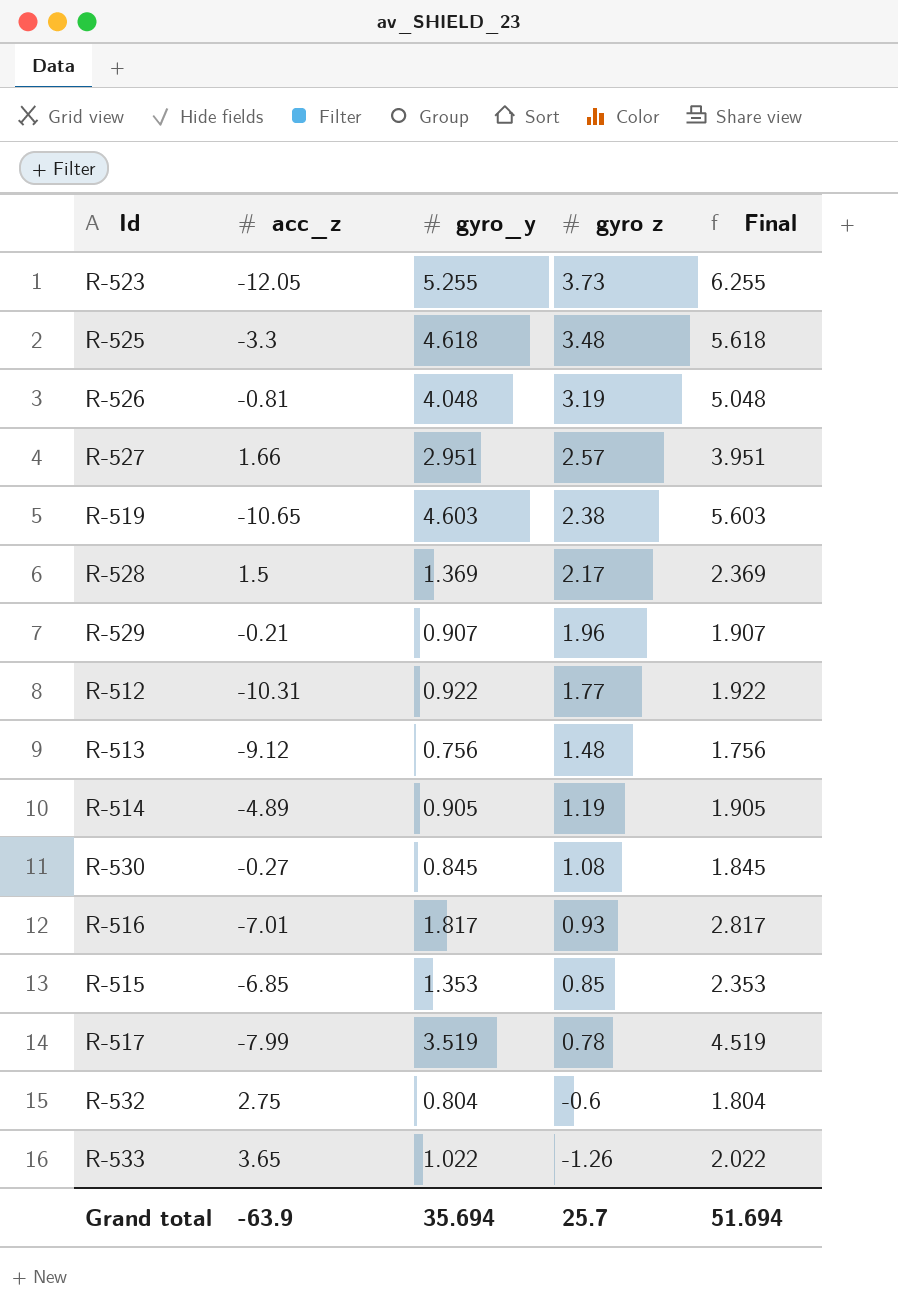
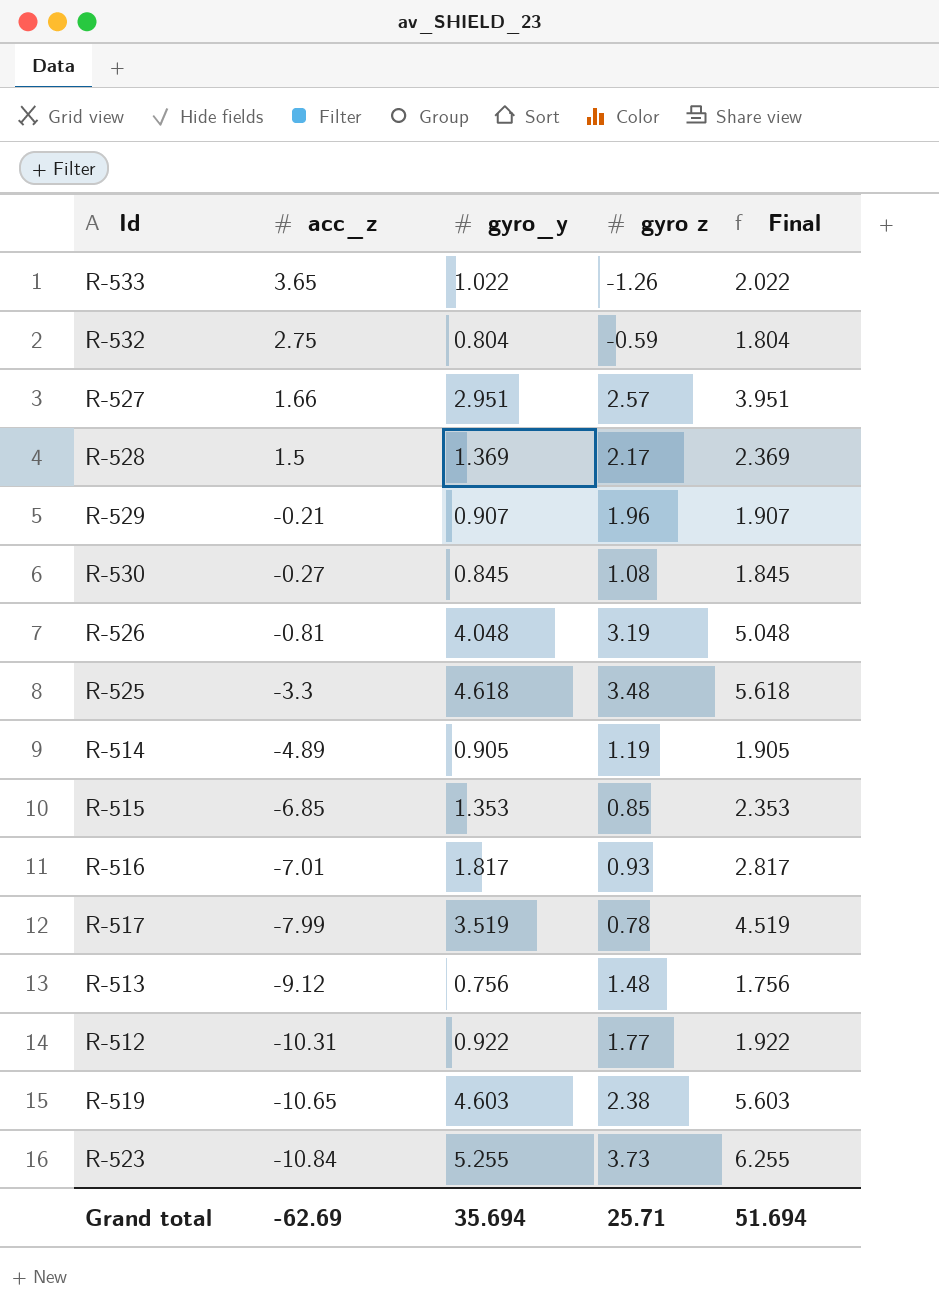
row order: gyro z descending -> acc_z descending
R-532 | gyro z: -0.6 -> -0.59
R-523 | acc_z: -12.05 -> -10.84
Grand total | acc_z: -63.9 -> -62.69
Grand total | gyro z: 25.7 -> 25.71

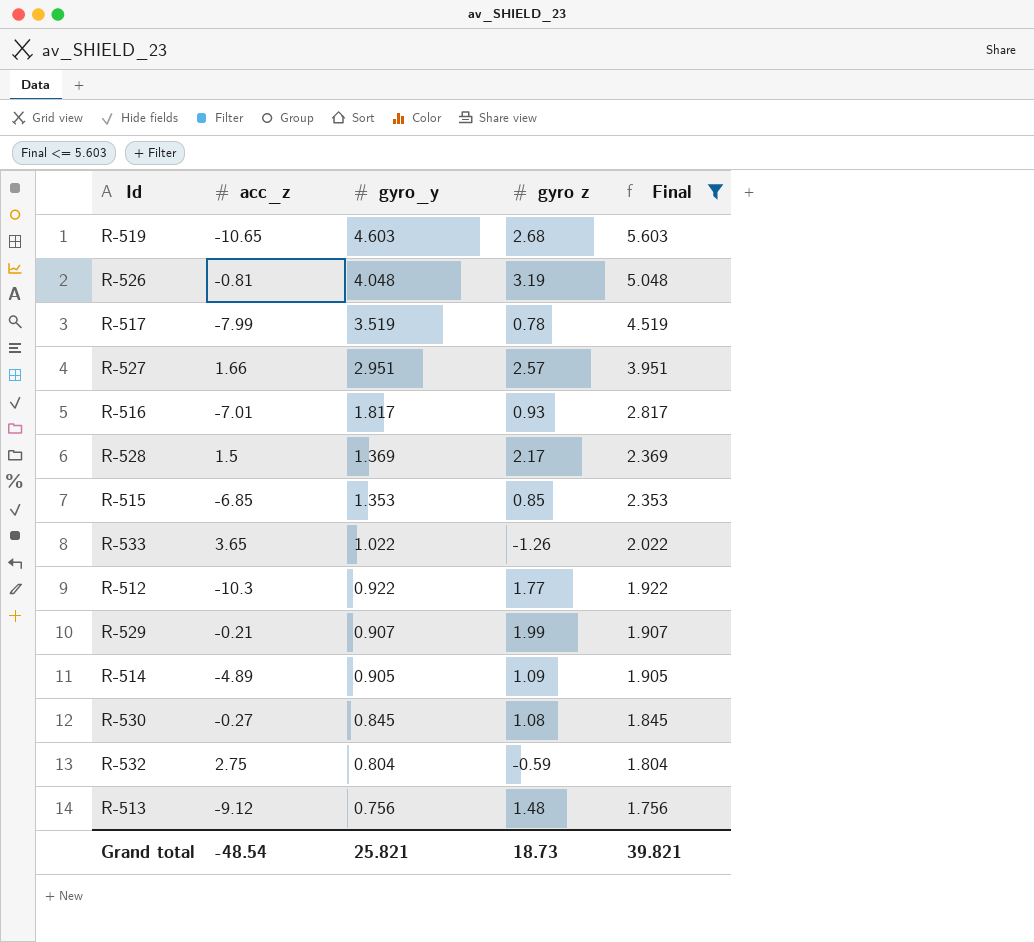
filter: none -> Final <= 5.603
row order: acc_z descending -> gyro_y descending
R-519 | gyro z: 2.38 -> 2.68
R-512 | acc_z: -10.31 -> -10.3
R-529 | gyro z: 1.96 -> 1.99
R-514 | gyro z: 1.19 -> 1.09
Grand total | acc_z: -62.69 -> -48.54
Grand total | gyro_y: 35.694 -> 25.821
Grand total | gyro z: 25.71 -> 18.73
Grand total | Final: 51.694 -> 39.821

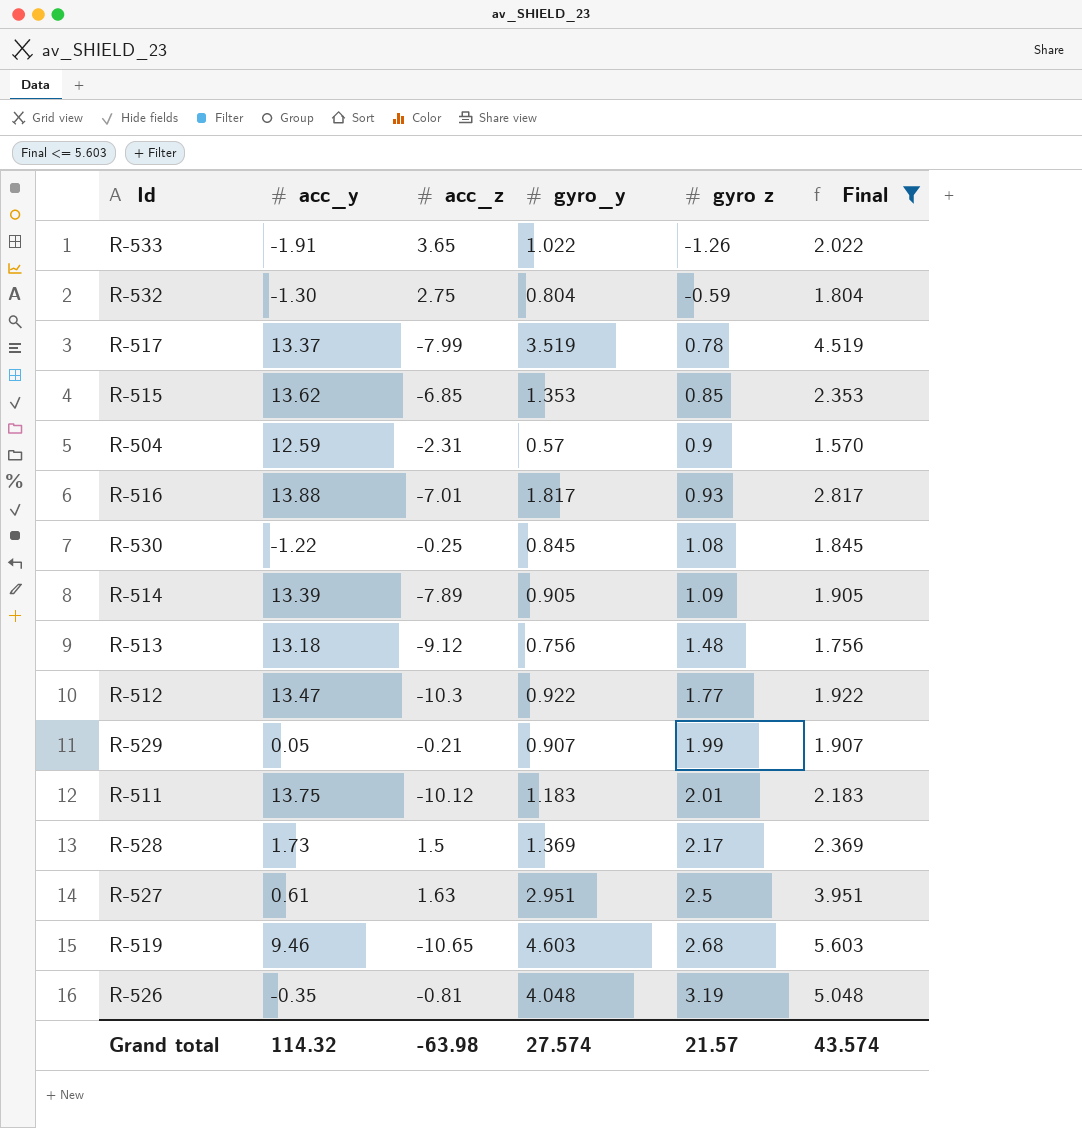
row order: gyro_y descending -> gyro z ascending
column acc_y | position: none -> 2
row R-504: none -> 12.59 | -2.31 | 0.57 | 0.9 | 1.570
R-530 | acc_z: -0.27 -> -0.25
R-514 | acc_z: -4.89 -> -7.89
row R-511: none -> 13.75 | -10.12 | 1.183 | 2.01 | 2.183
R-527 | acc_z: 1.66 -> 1.63
R-527 | gyro z: 2.57 -> 2.5
Grand total | acc_z: -48.54 -> -63.98
Grand total | gyro_y: 25.821 -> 27.574
Grand total | gyro z: 18.73 -> 21.57
Grand total | Final: 39.821 -> 43.574

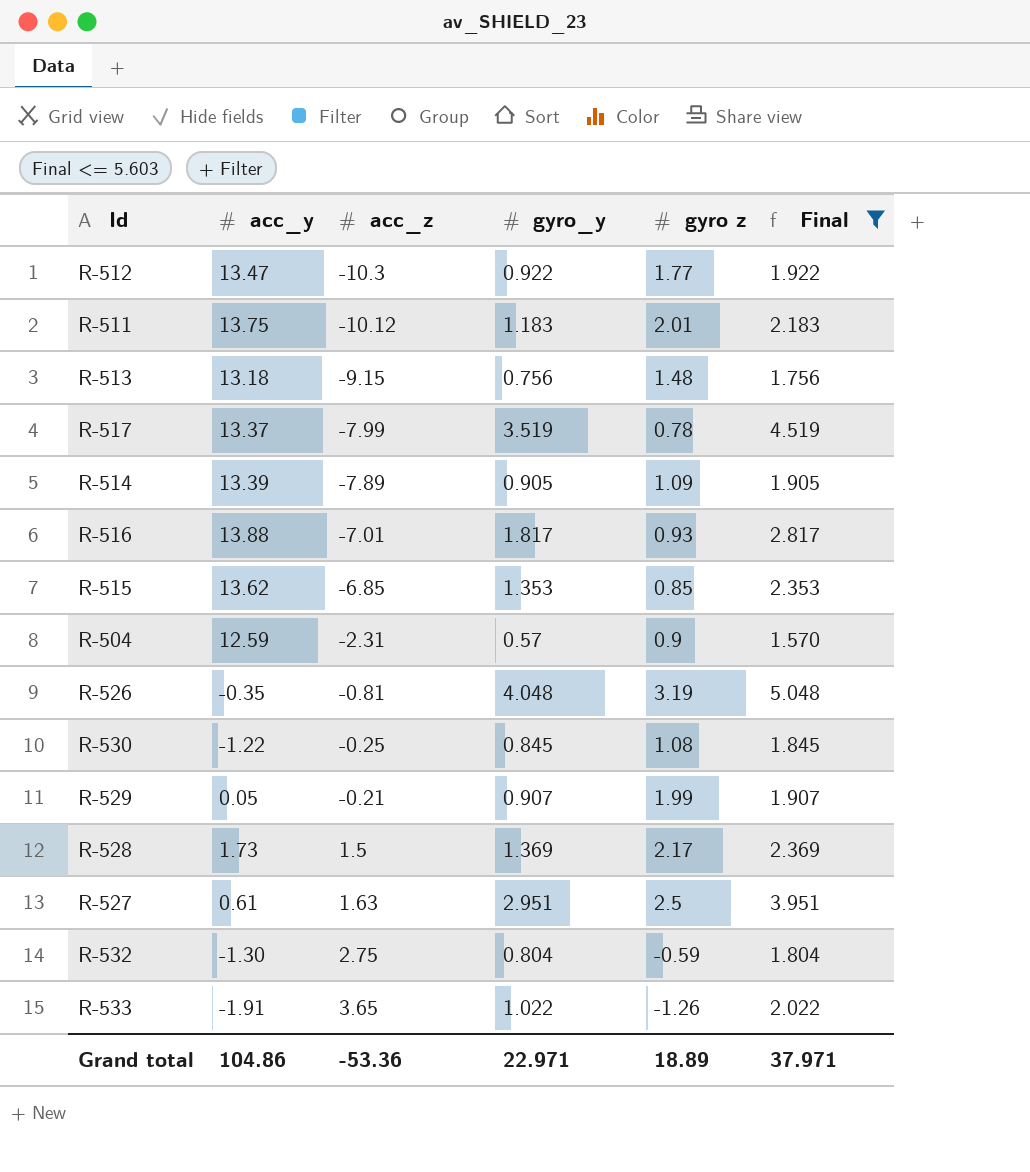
row order: gyro z ascending -> acc_z ascending
row R-519: 9.46 | -10.65 | 4.603 | 2.68 | 5.603 -> none
R-513 | acc_z: -9.12 -> -9.15
Grand total | acc_y: 114.32 -> 104.86
Grand total | acc_z: -63.98 -> -53.36
Grand total | gyro_y: 27.574 -> 22.971
Grand total | gyro z: 21.57 -> 18.89
Grand total | Final: 43.574 -> 37.971

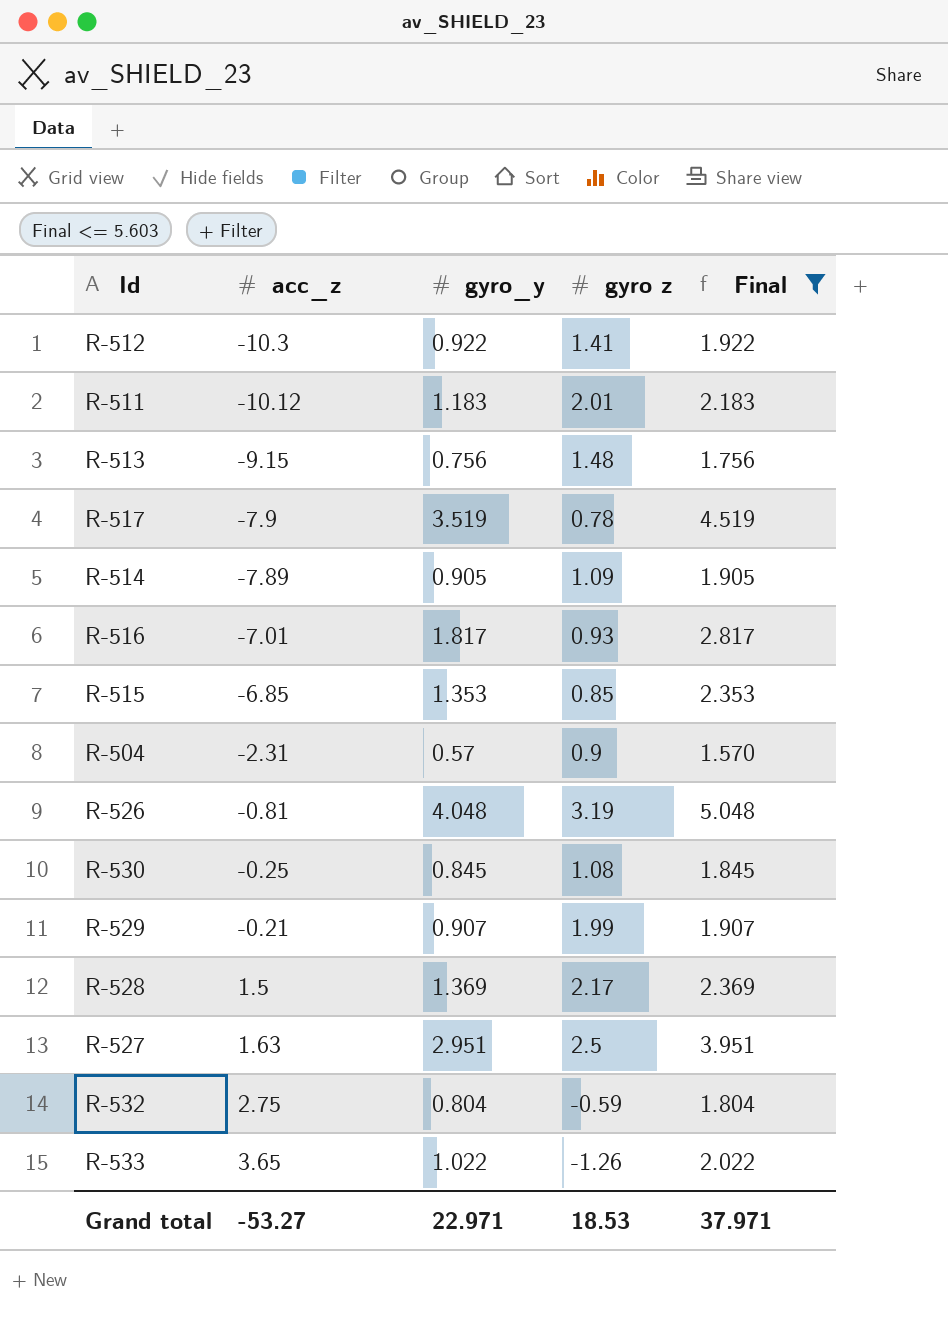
column acc_y | position: 2 -> none
R-512 | gyro z: 1.77 -> 1.41
R-517 | acc_z: -7.99 -> -7.9
Grand total | acc_z: -53.36 -> -53.27
Grand total | gyro z: 18.89 -> 18.53

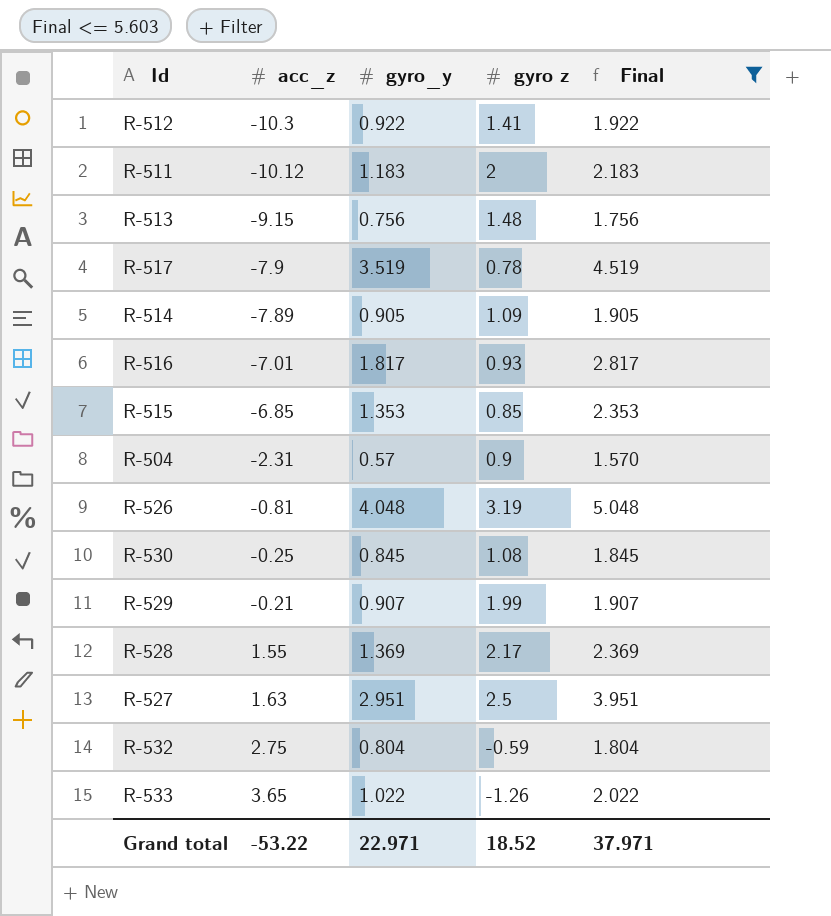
R-511 | gyro z: 2.01 -> 2
R-528 | acc_z: 1.5 -> 1.55
Grand total | acc_z: -53.27 -> -53.22
Grand total | gyro z: 18.53 -> 18.52

